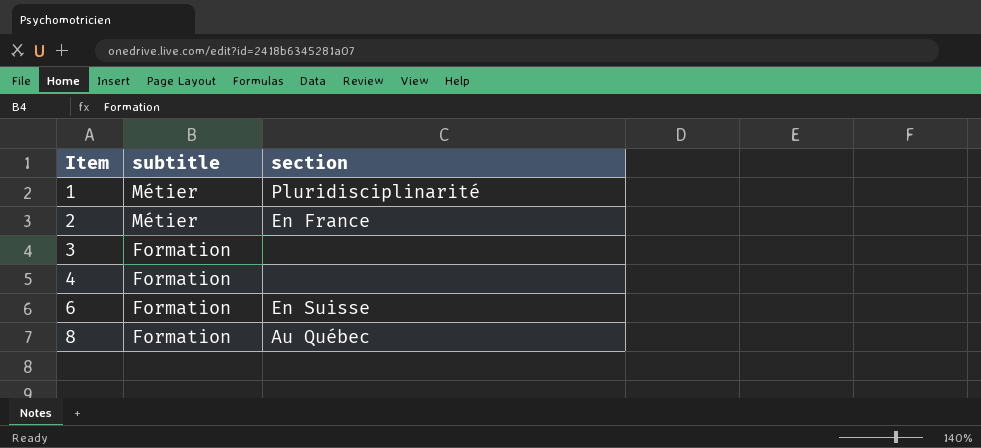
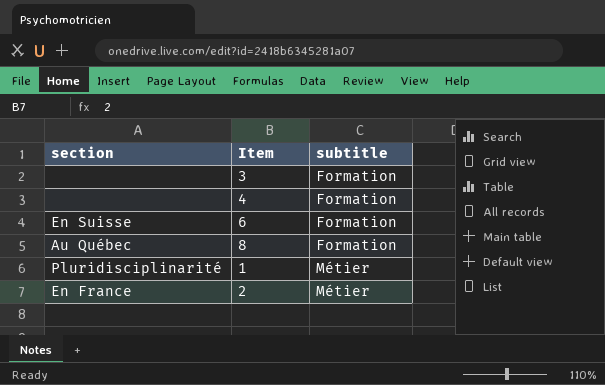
row order: Item ascending -> subtitle ascending
column section | position: 3 -> 1

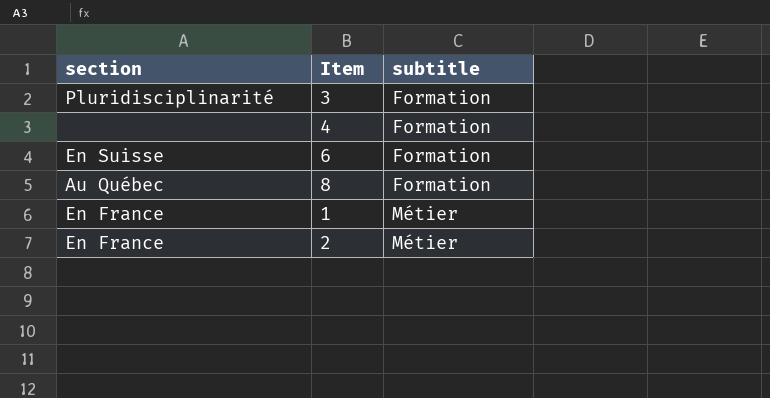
3 | section: none -> Pluridisciplinarité
1 | section: Pluridisciplinarité -> En France

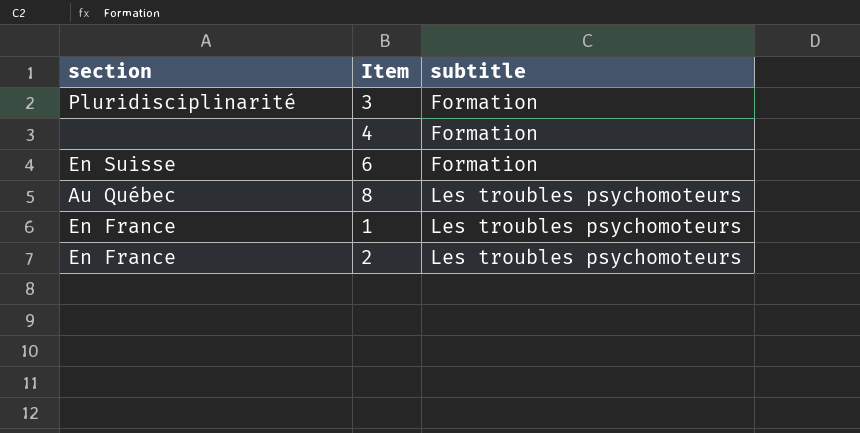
8 | subtitle: Formation -> Les troubles psychomoteurs
1 | subtitle: Métier -> Les troubles psychomoteurs
2 | subtitle: Métier -> Les troubles psychomoteurs

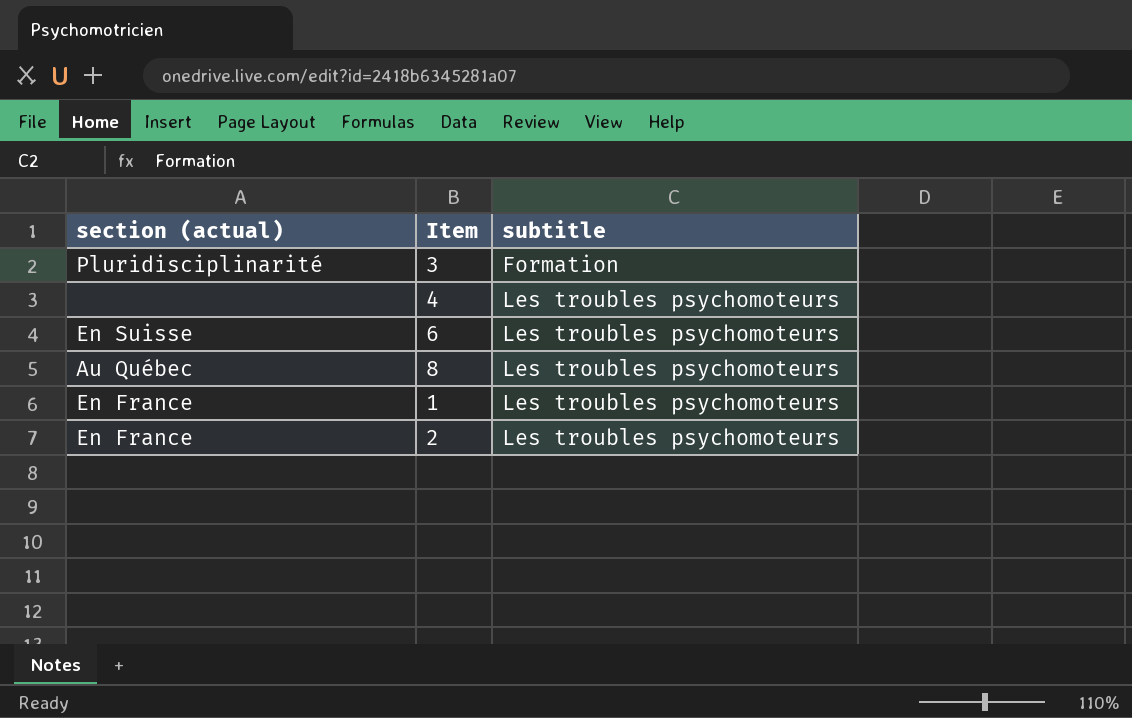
column name: section -> section (actual)
4 | subtitle: Formation -> Les troubles psychomoteurs
6 | subtitle: Formation -> Les troubles psychomoteurs

